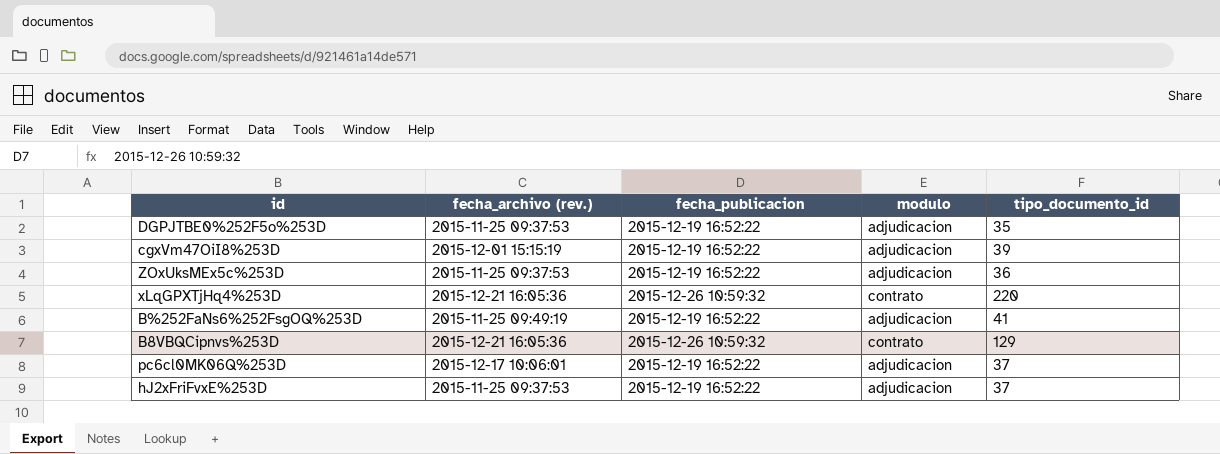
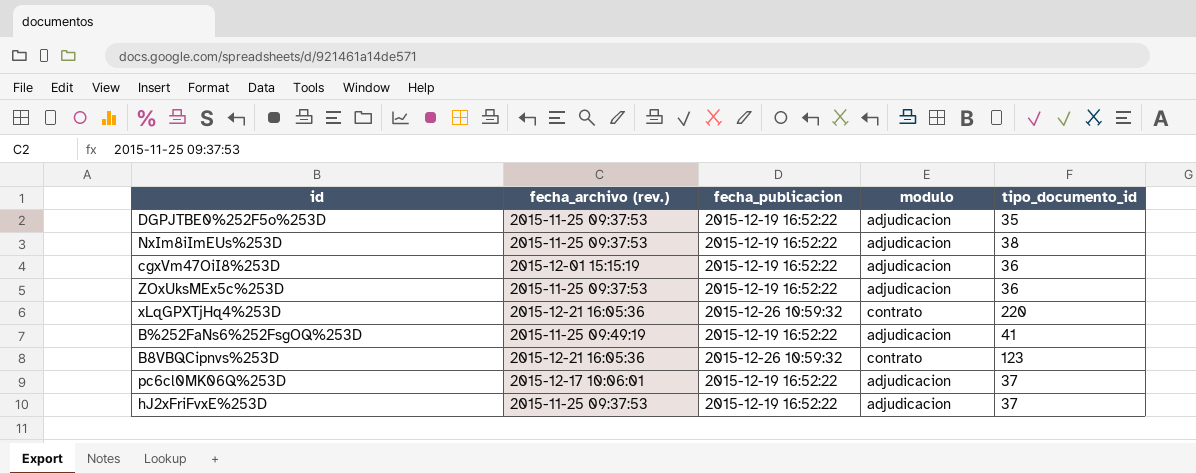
row NxIm8iImEUs%253D: none -> 2015-11-25 09:37:53 | 2015-12-19 16:52:22 | adjudicacion | 38
cgxVm47OiI8%253D | tipo_documento_id: 39 -> 36
B8VBQCipnvs%253D | tipo_documento_id: 129 -> 123

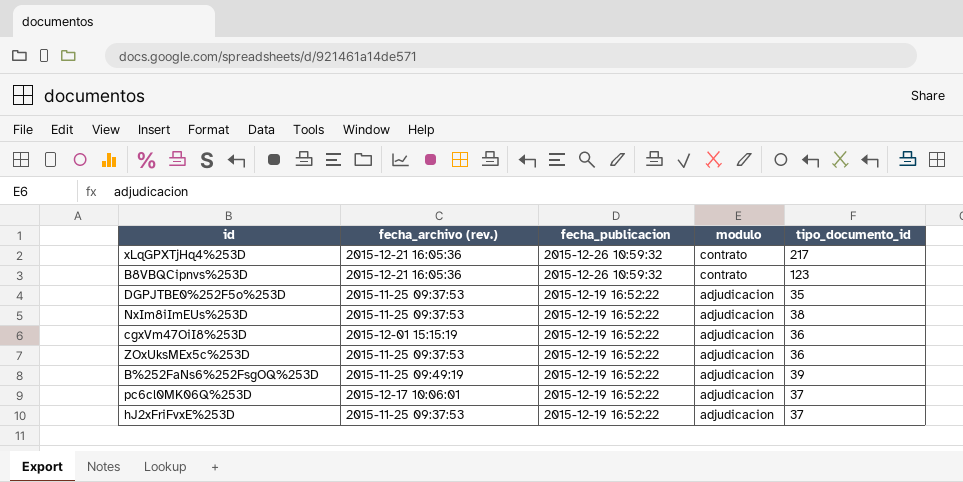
row order: none -> fecha_publicacion descending
xLqGPXTjHq4%253D | tipo_documento_id: 220 -> 217
B%252FaNs6%252FsgOQ%253D | tipo_documento_id: 41 -> 39

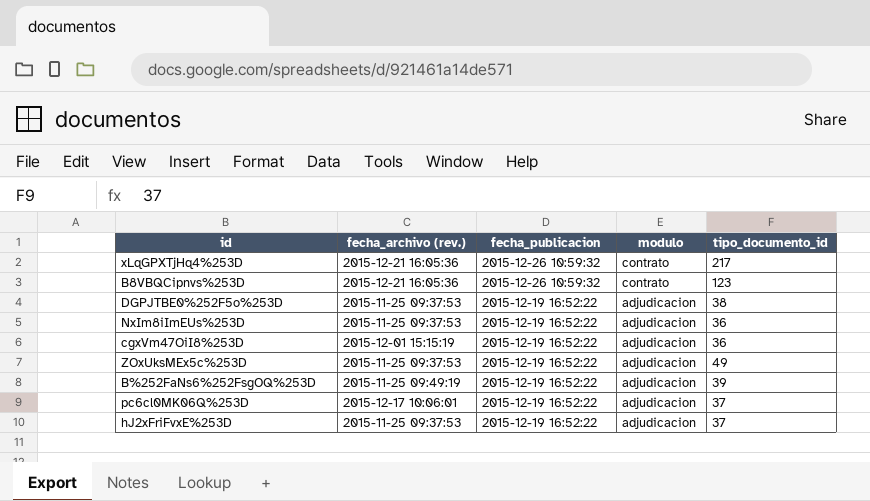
DGPJTBE0%252F5o%253D | tipo_documento_id: 35 -> 38
NxIm8iImEUs%253D | tipo_documento_id: 38 -> 36
ZOxUksMEx5c%253D | tipo_documento_id: 36 -> 49

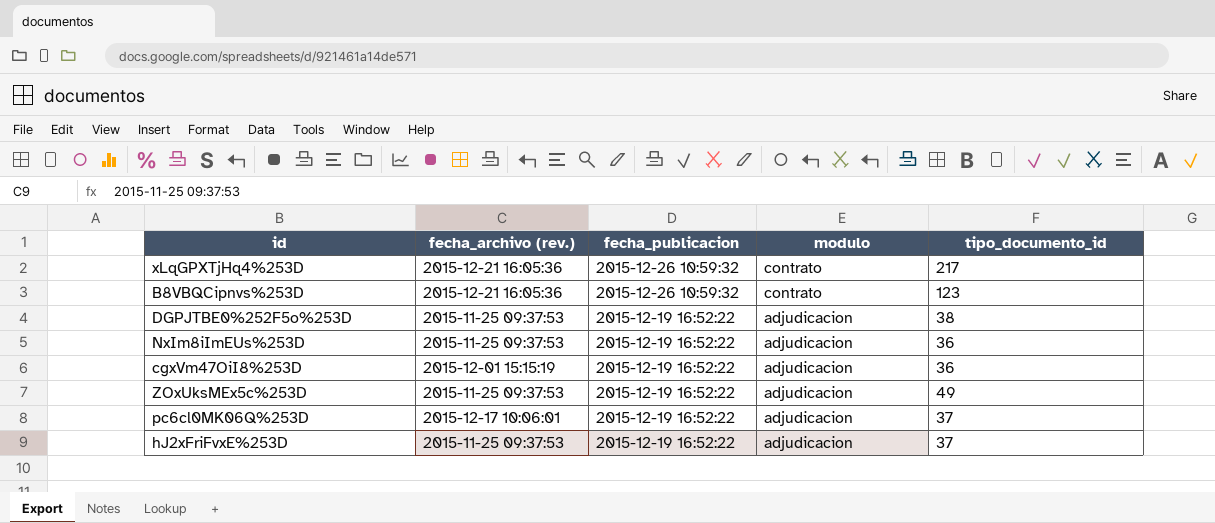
row B%252FaNs6%252FsgOQ%253D: 2015-11-25 09:49:19 | 2015-12-19 16:52:22 | adjudicacion | 39 -> none

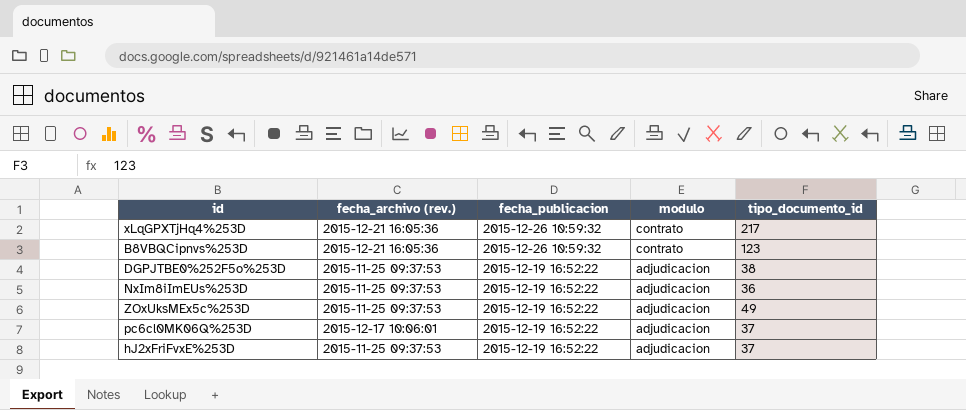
row cgxVm47OiI8%253D: 2015-12-01 15:15:19 | 2015-12-19 16:52:22 | adjudicacion | 36 -> none

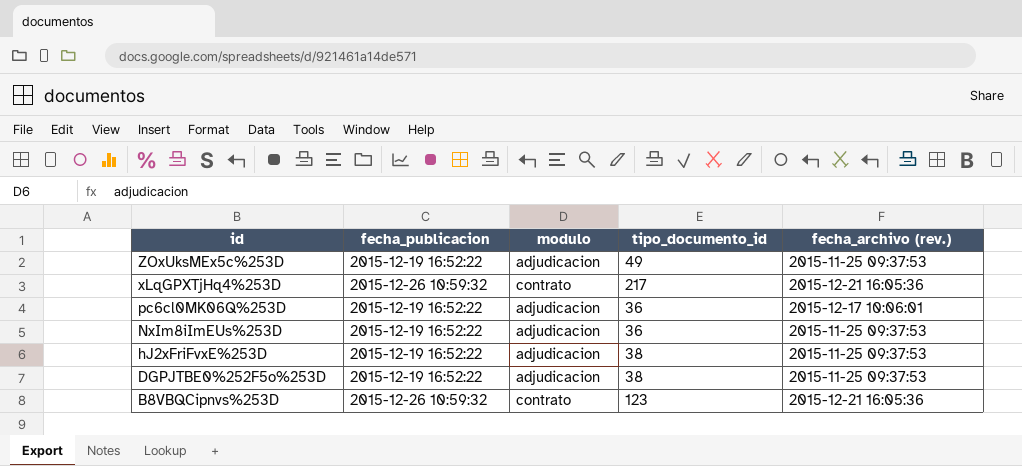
row order: fecha_publicacion descending -> id descending
column fecha_archivo (rev.) | position: 2 -> 5
pc6cl0MK06Q%253D | tipo_documento_id: 37 -> 36
hJ2xFriFvxE%253D | tipo_documento_id: 37 -> 38

